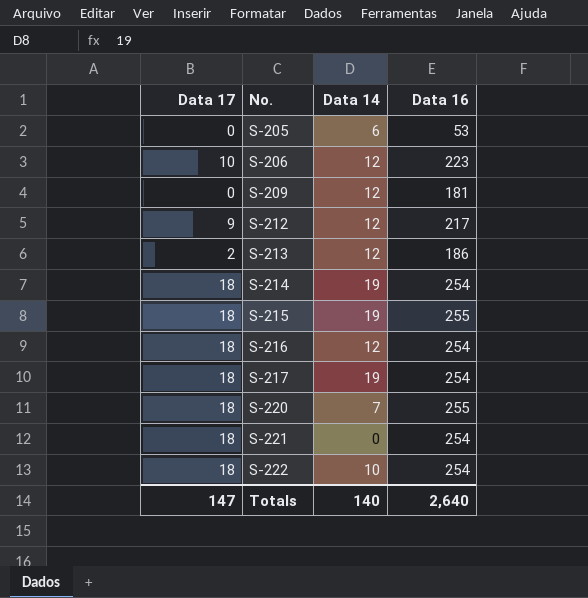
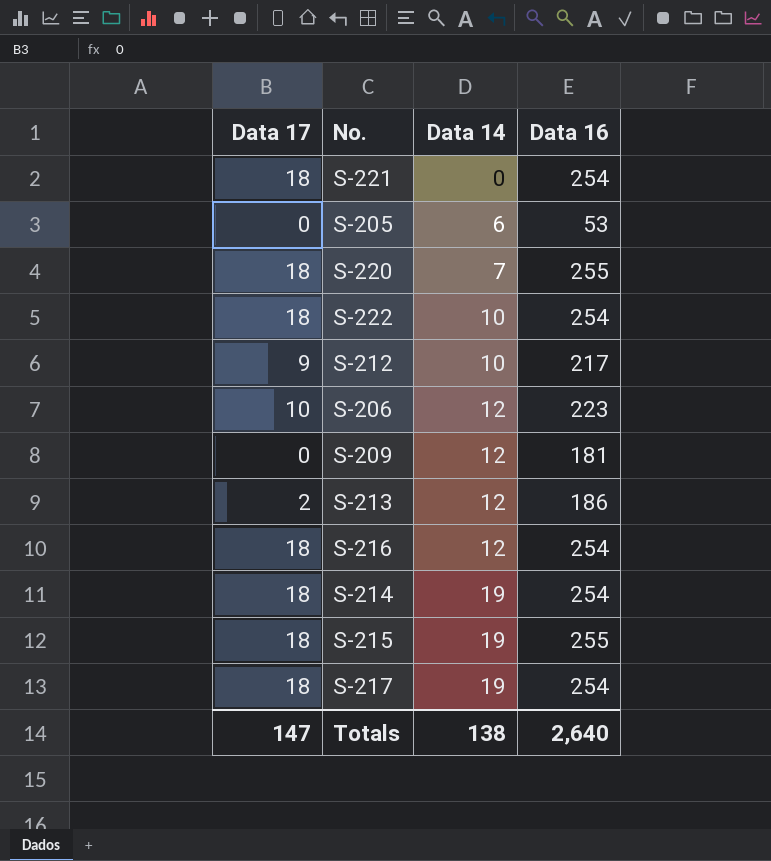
row order: No. ascending -> Data 14 ascending
S-212 | Data 14: 12 -> 10
Totals | Data 14: 140 -> 138

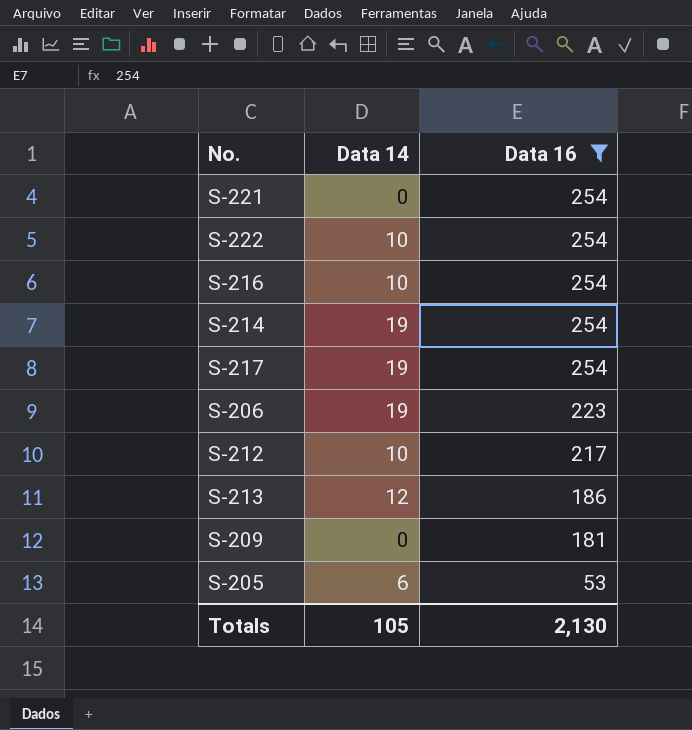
filter: none -> Data 16 != 255
row order: Data 14 ascending -> Data 16 descending
column Data 17 | position: 1 -> none
S-216 | Data 14: 12 -> 10
S-206 | Data 14: 12 -> 19
S-209 | Data 14: 12 -> 0
Totals | Data 14: 138 -> 105
Totals | Data 16: 2,640 -> 2,130

